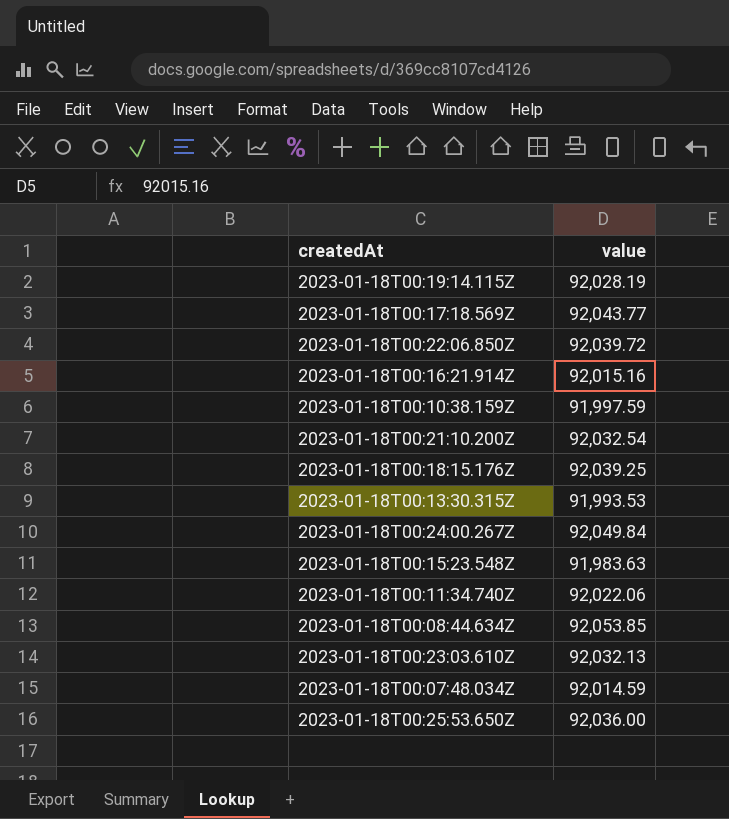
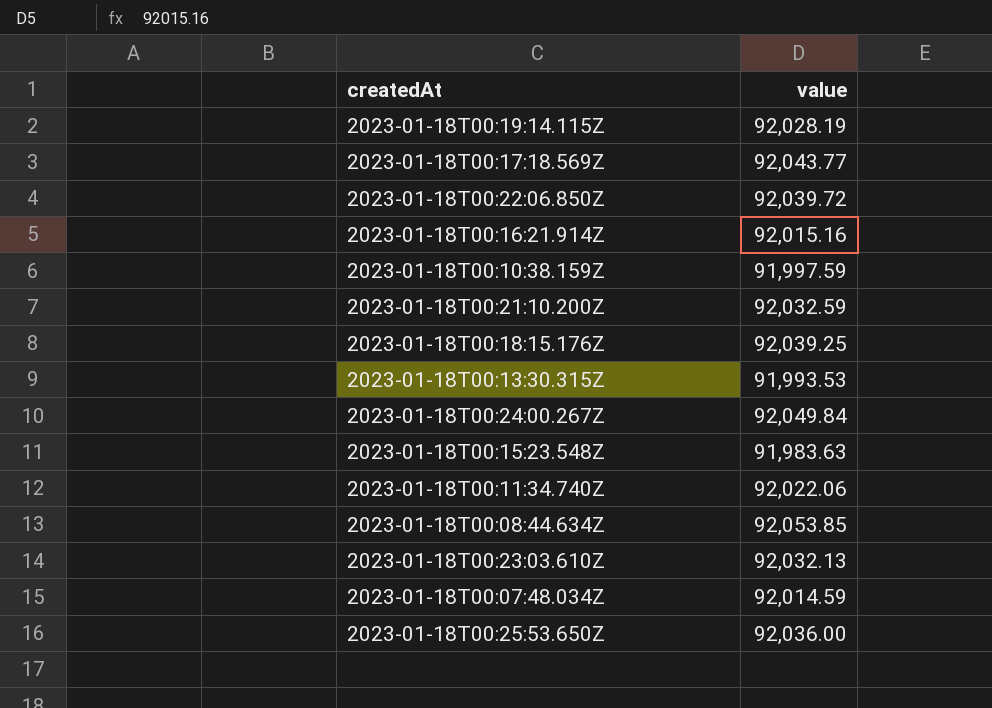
2023-01-18T00:21:10.200Z | value: 92,032.54 -> 92,032.59

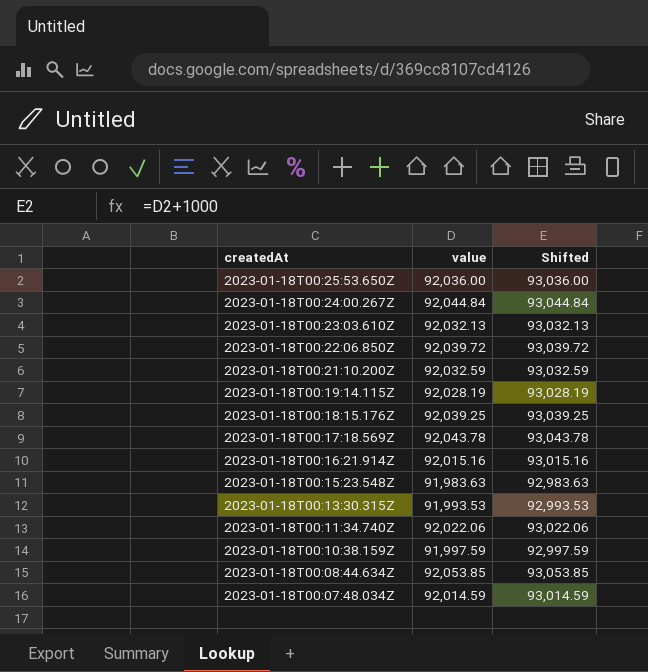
row order: none -> createdAt descending
column Shifted | formula: none -> [value] + 1000
2023-01-18T00:24:00.267Z | value: 92,049.84 -> 92,044.84
2023-01-18T00:17:18.569Z | value: 92,043.77 -> 92,043.78

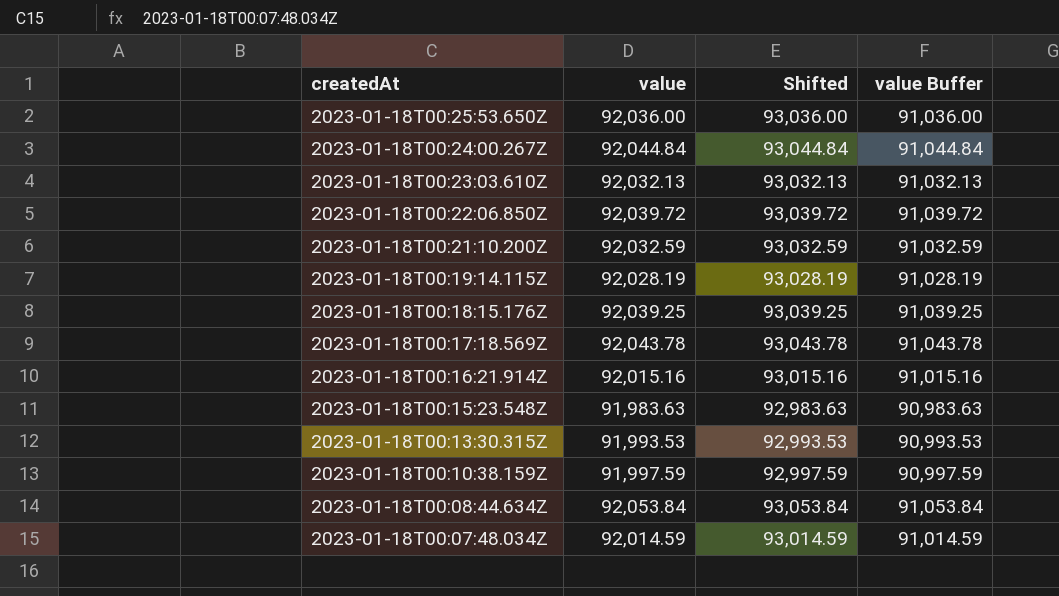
column value Buffer | formula: none -> [value] - 1000
row 2023-01-18T00:11:34.740Z: 92,022.06 | 93,022.06 -> none
2023-01-18T00:08:44.634Z | value: 92,053.85 -> 92,053.84
2023-01-18T00:08:44.634Z | Shifted: 93,053.85 -> 93,053.84

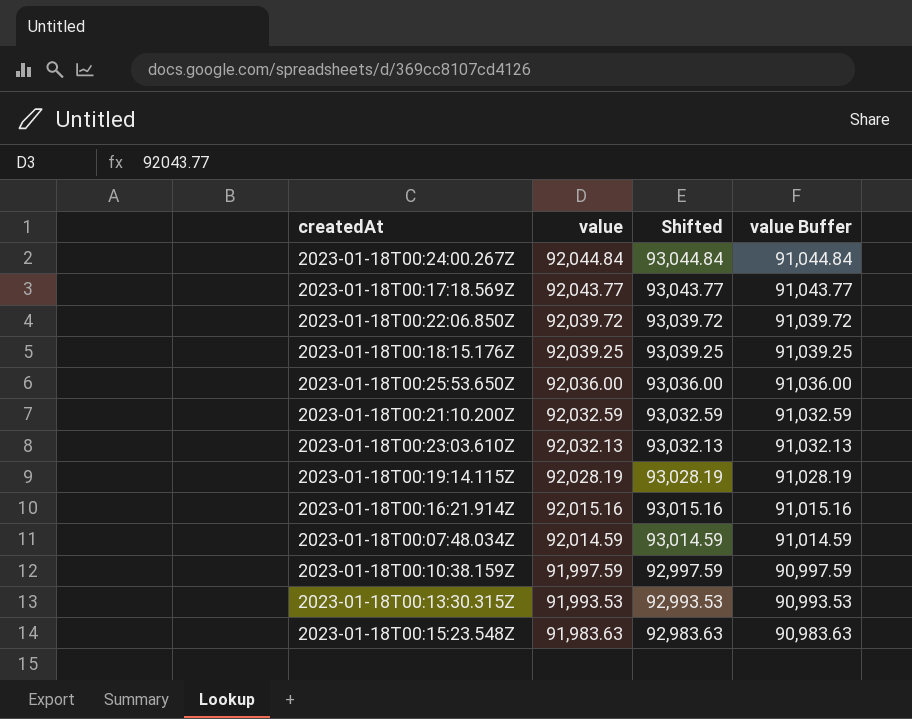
row order: createdAt descending -> value descending
row 2023-01-18T00:08:44.634Z: 92,053.84 | 93,053.84 | 91,053.84 -> none
2023-01-18T00:17:18.569Z | value: 92,043.78 -> 92,043.77
2023-01-18T00:17:18.569Z | Shifted: 93,043.78 -> 93,043.77
2023-01-18T00:17:18.569Z | value Buffer: 91,043.78 -> 91,043.77

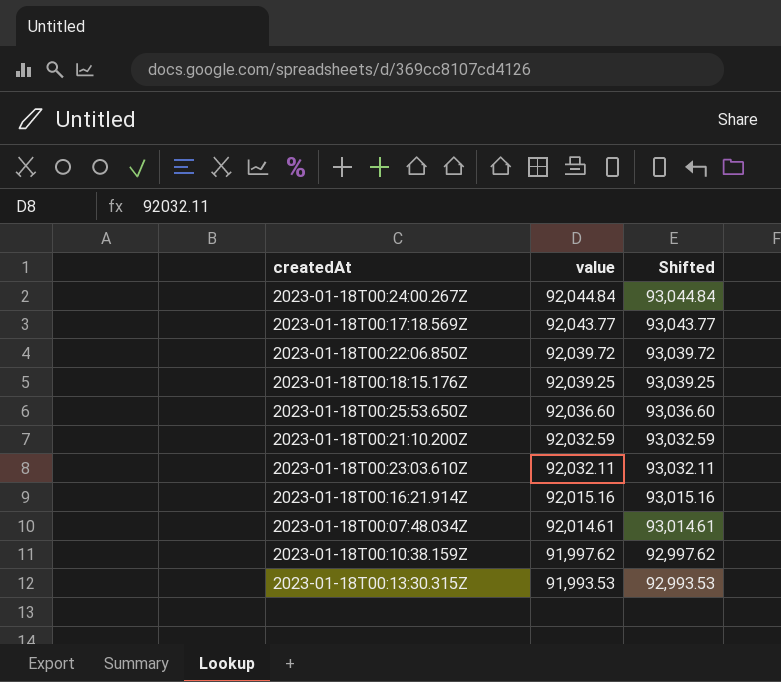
column value Buffer | formula: [value] - 1000 -> none
row 2023-01-18T00:19:14.115Z: 92,028.19 | 93,028.19 | 91,028.19 -> none
row 2023-01-18T00:15:23.548Z: 91,983.63 | 92,983.63 | 90,983.63 -> none
2023-01-18T00:25:53.650Z | value: 92,036.00 -> 92,036.60
2023-01-18T00:25:53.650Z | Shifted: 93,036.00 -> 93,036.60
2023-01-18T00:23:03.610Z | value: 92,032.13 -> 92,032.11
2023-01-18T00:23:03.610Z | Shifted: 93,032.13 -> 93,032.11
2023-01-18T00:07:48.034Z | value: 92,014.59 -> 92,014.61
2023-01-18T00:07:48.034Z | Shifted: 93,014.59 -> 93,014.61
2023-01-18T00:10:38.159Z | value: 91,997.59 -> 91,997.62
2023-01-18T00:10:38.159Z | Shifted: 92,997.59 -> 92,997.62

